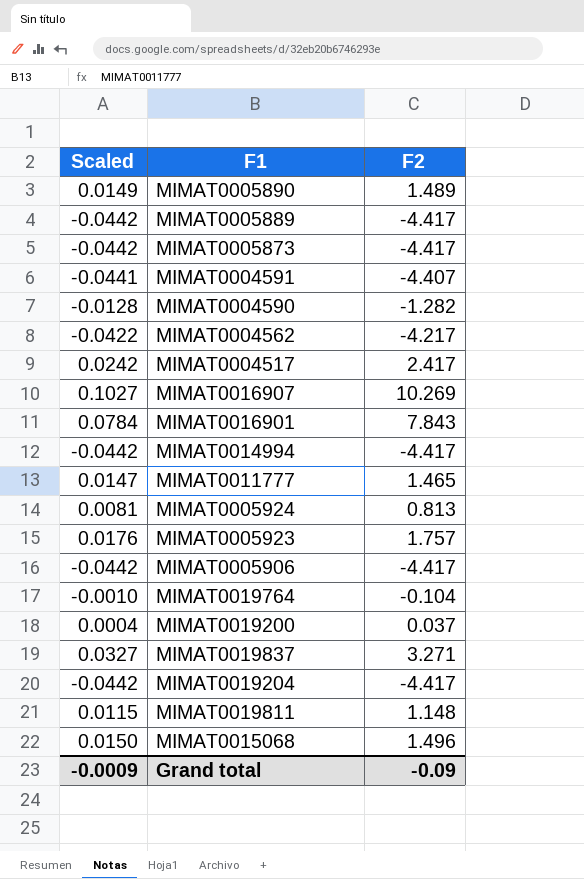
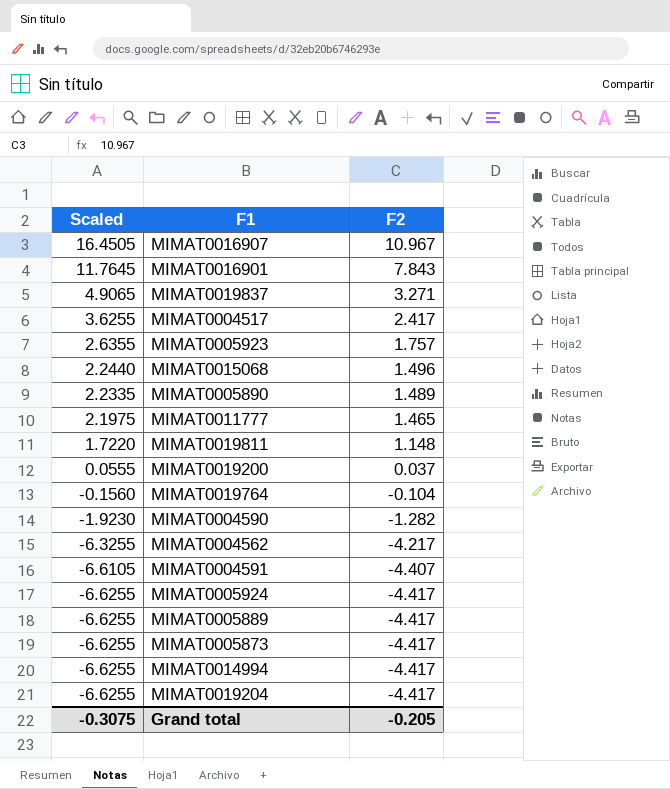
row order: none -> Scaled descending
column Scaled | formula: [F2] * 0.01 -> [F2] * 1.5
row MIMAT0005906: -0.0442 | -4.417 -> none
MIMAT0016907 | F2: 10.269 -> 10.967
MIMAT0005924 | F2: 0.813 -> -4.417
Grand total | Scaled: -0.0009 -> -0.3075
Grand total | F2: -0.09 -> -0.205

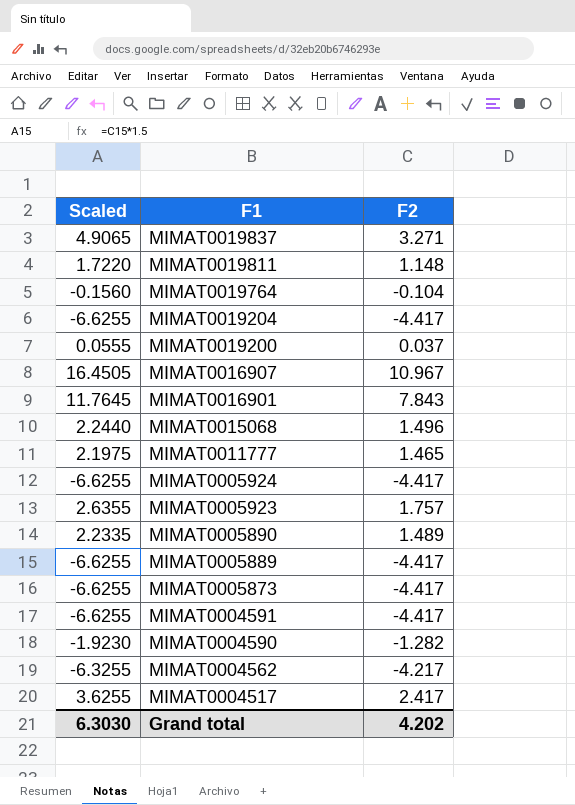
row order: Scaled descending -> F1 descending
row MIMAT0014994: -6.6255 | -4.417 -> none
MIMAT0004591 | Scaled: -6.6105 -> -6.6255
MIMAT0004591 | F2: -4.407 -> -4.417
Grand total | Scaled: -0.3075 -> 6.3030
Grand total | F2: -0.205 -> 4.202

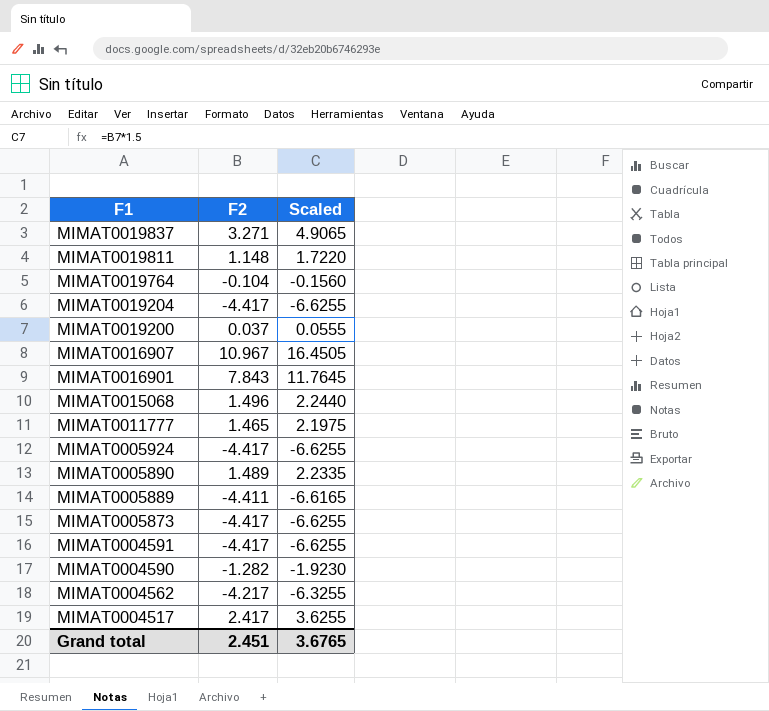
column Scaled | position: 1 -> 3
row MIMAT0005923: 2.6355 | 1.757 -> none
MIMAT0005889 | F2: -4.417 -> -4.411
MIMAT0005889 | Scaled: -6.6255 -> -6.6165
Grand total | F2: 4.202 -> 2.451
Grand total | Scaled: 6.3030 -> 3.6765

